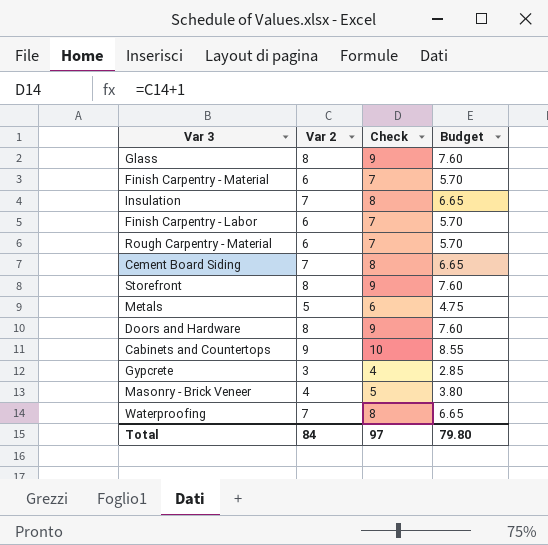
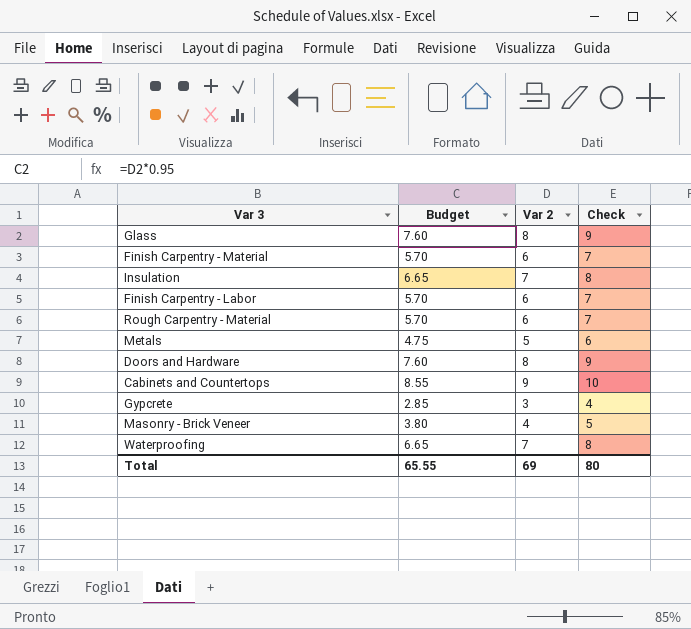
column Budget | position: 4 -> 2
row Cement Board Siding: 7 | 8 | 6.65 -> none
row Storefront: 8 | 9 | 7.60 -> none
Total | Budget: 79.80 -> 65.55
Total | Var 2: 84 -> 69
Total | Check: 97 -> 80

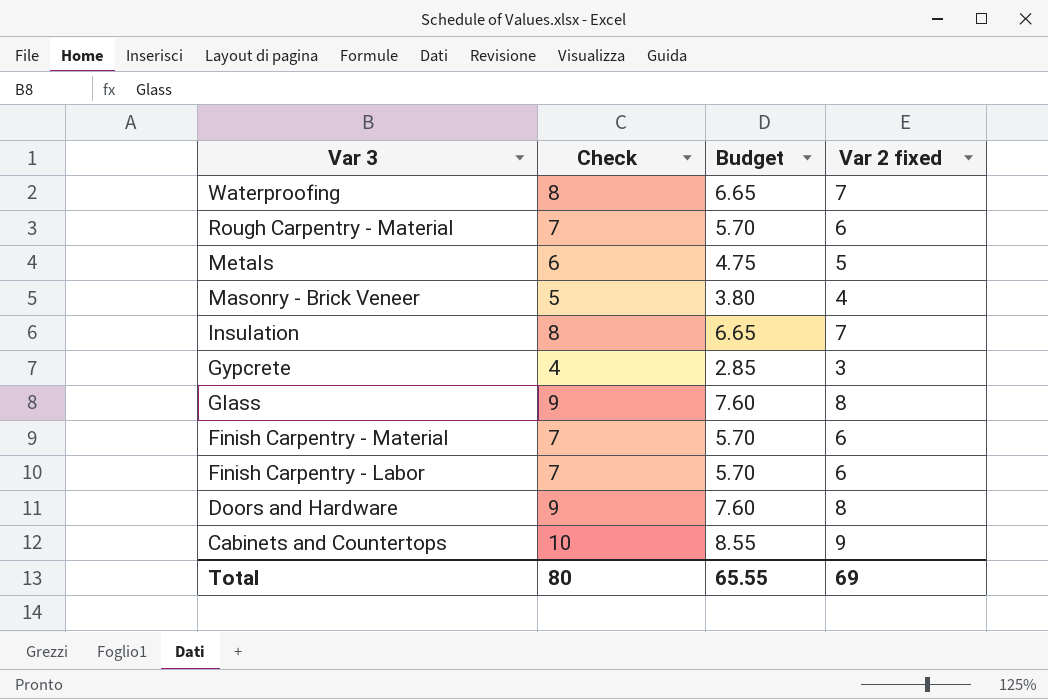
row order: none -> Var 3 descending
column Check | position: 4 -> 2
column name: Var 2 -> Var 2 fixed

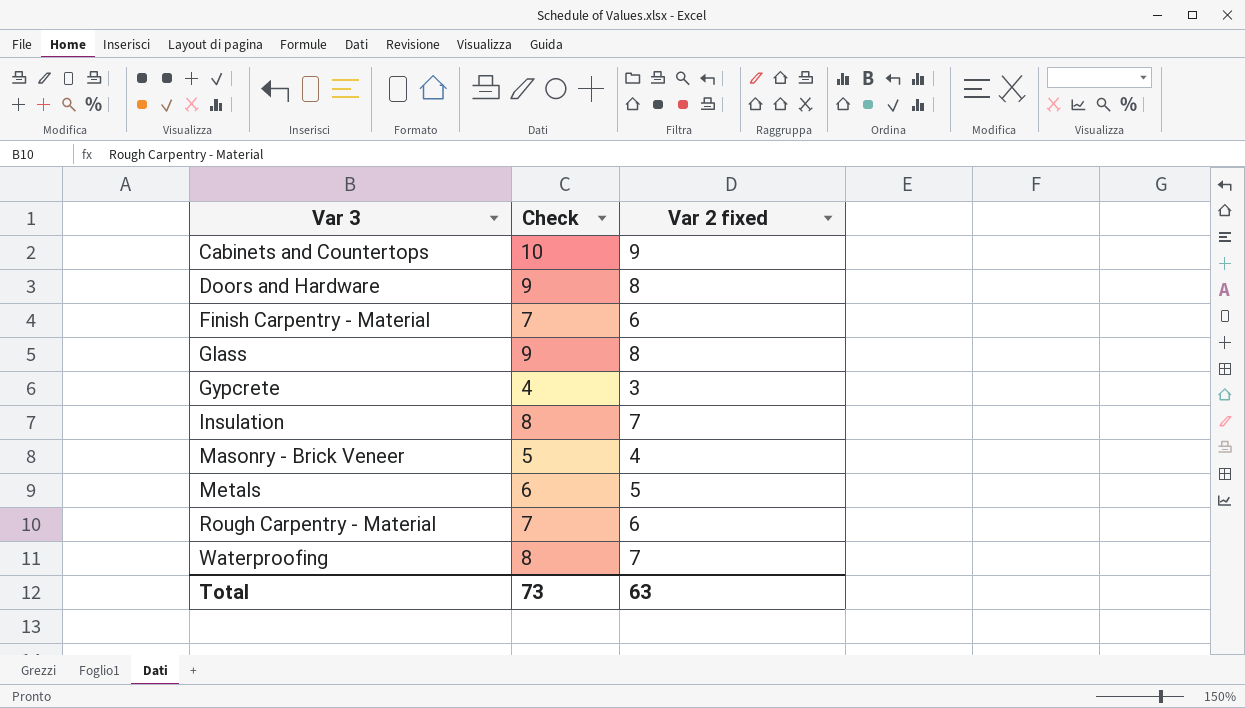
row order: Var 3 descending -> Var 3 ascending
column Budget | formula: [Var 2 fixed] * 0.95 -> none
row Finish Carpentry - Labor: 7 | 5.70 | 6 -> none
Total | Check: 80 -> 73
Total | Var 2 fixed: 69 -> 63

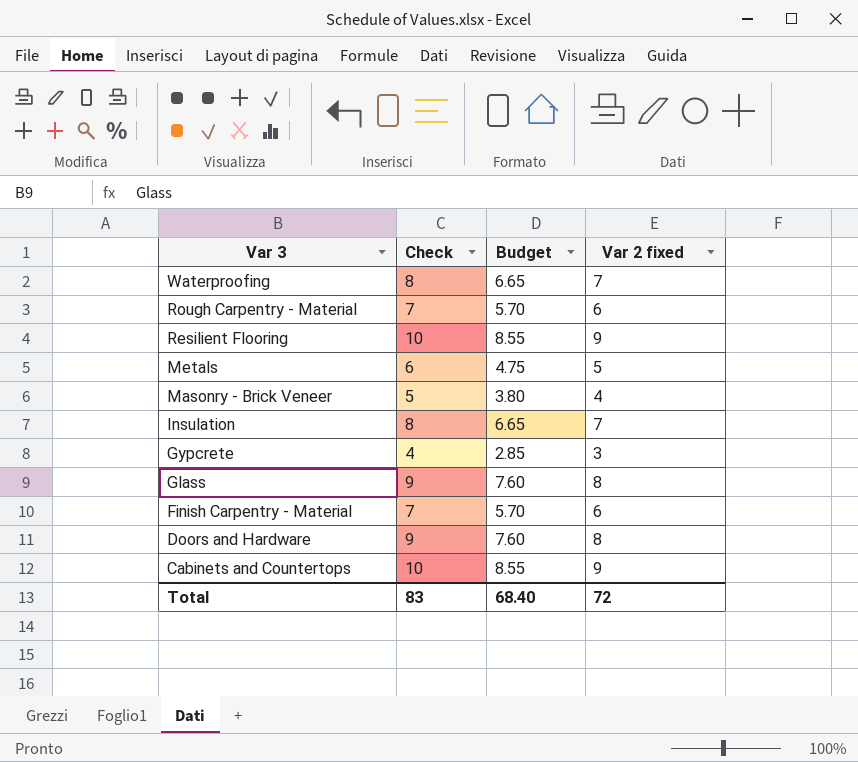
row order: Var 3 ascending -> Var 3 descending
column Budget | formula: none -> [Var 2 fixed] * 0.95
row Resilient Flooring: none -> 10 | 8.55 | 9
Total | Check: 73 -> 83
Total | Var 2 fixed: 63 -> 72

